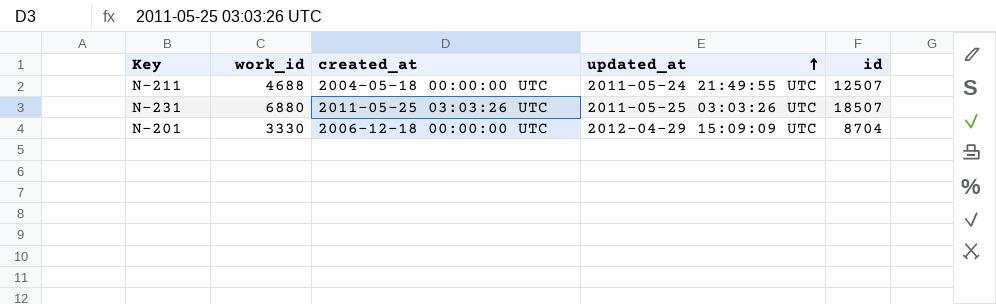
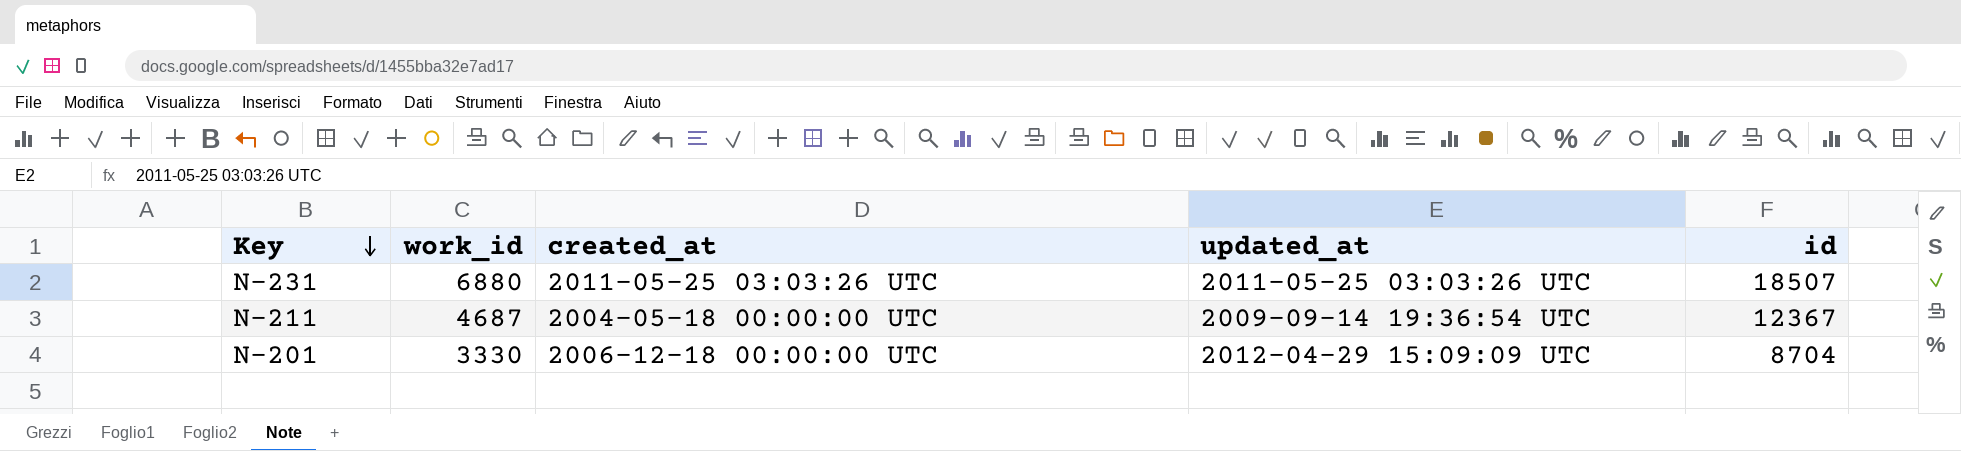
row order: updated_at ascending -> Key descending
N-211 | work_id: 4688 -> 4687
N-211 | updated_at: 2011-05-24 21:49:55 UTC -> 2009-09-14 19:36:54 UTC
N-211 | id: 12507 -> 12367

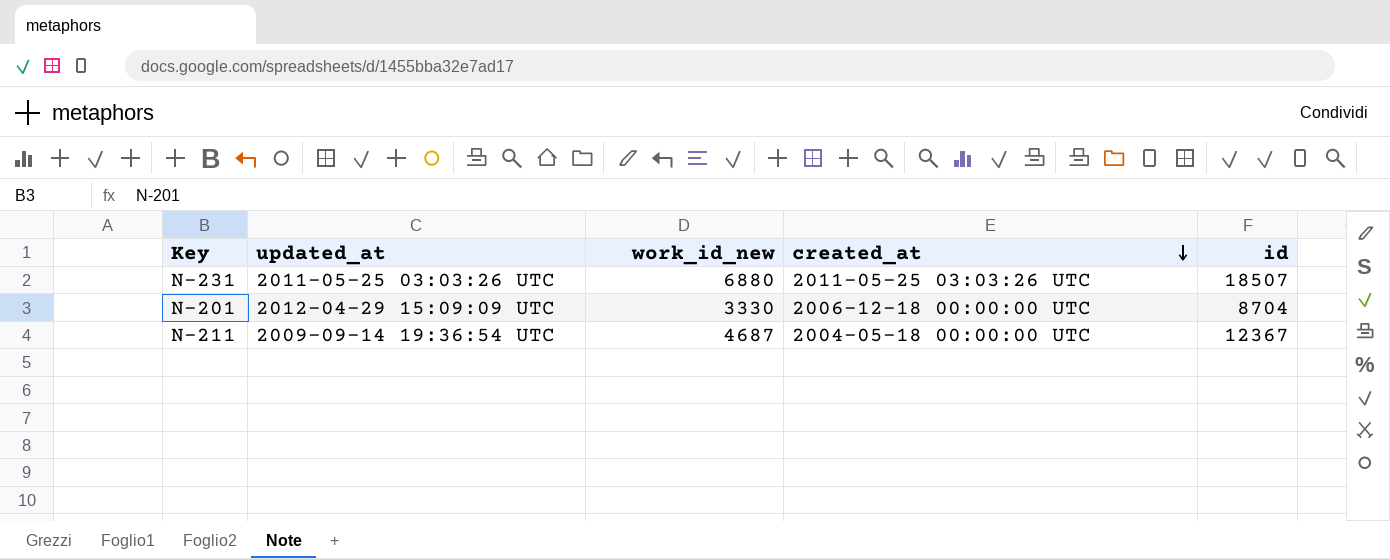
row order: Key descending -> created_at descending
column updated_at | position: 4 -> 2
column name: work_id -> work_id_new

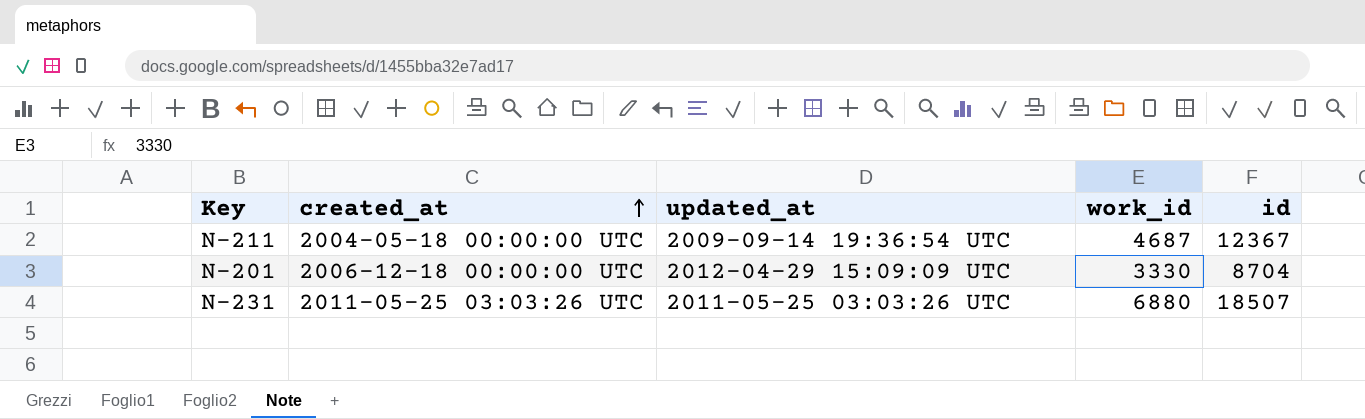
row order: created_at descending -> created_at ascending
column created_at | position: 4 -> 2
column name: work_id_new -> work_id

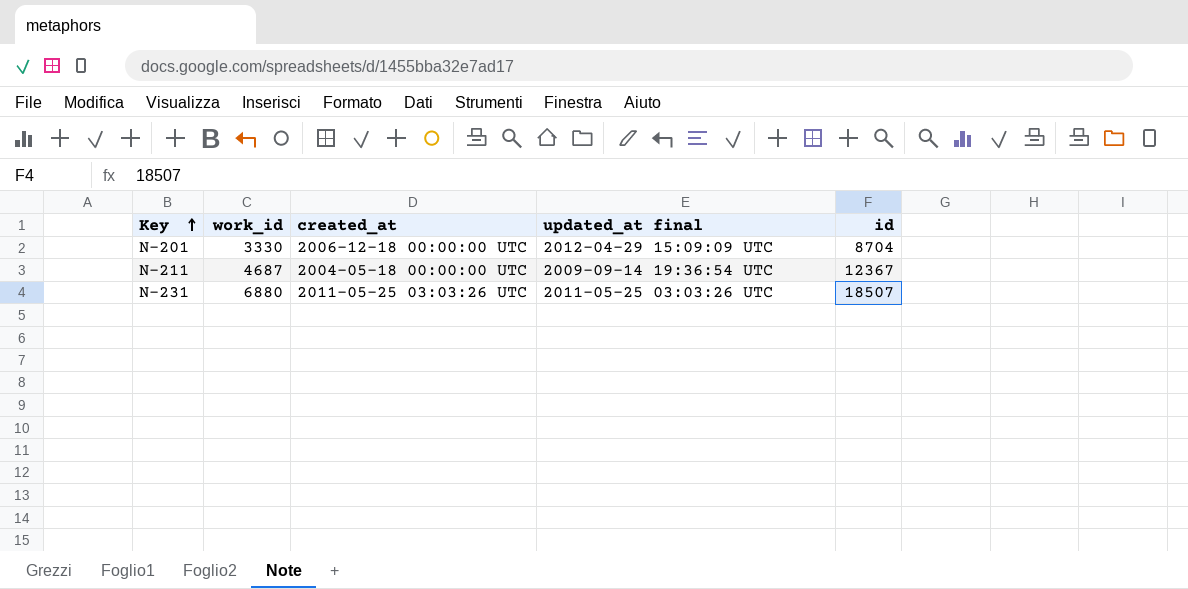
row order: created_at ascending -> Key ascending
column work_id | position: 4 -> 2
column name: updated_at -> updated_at final

